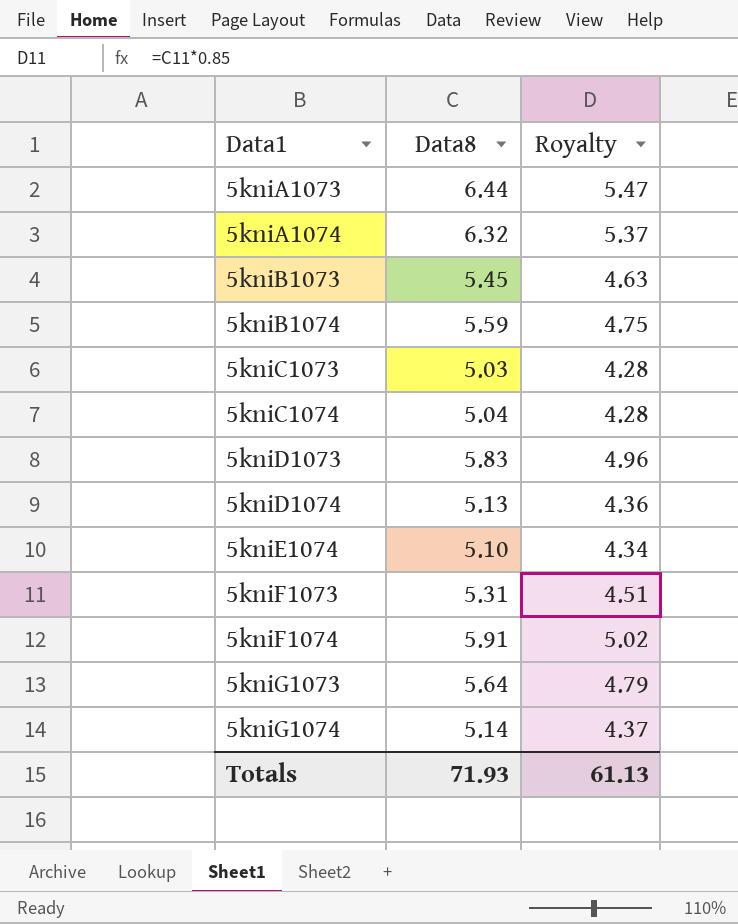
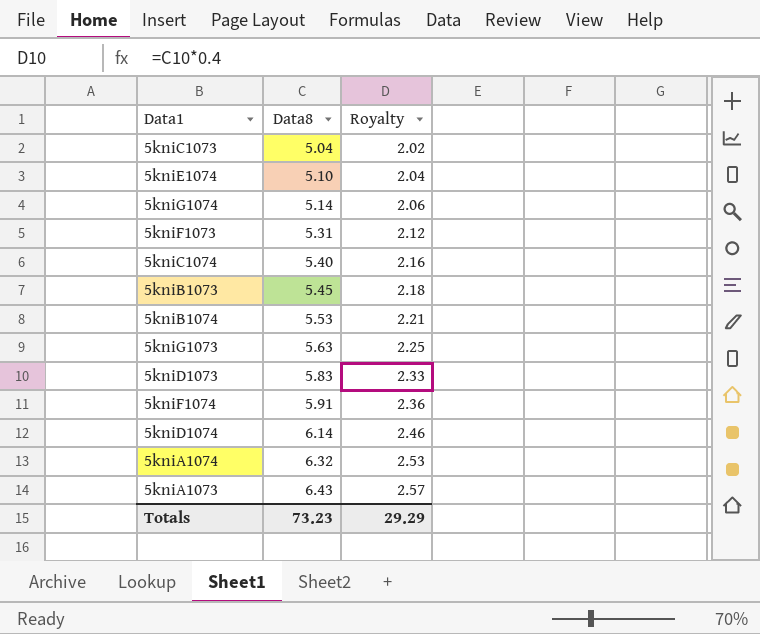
row order: Data1 ascending -> Data8 ascending
column Royalty | formula: [Data8] * 0.85 -> [Data8] * 0.4
5kniC1073 | Data8: 5.03 -> 5.04
5kniC1074 | Data8: 5.04 -> 5.40
5kniB1074 | Data8: 5.59 -> 5.53
5kniG1073 | Data8: 5.64 -> 5.63
5kniD1074 | Data8: 5.13 -> 6.14
5kniA1073 | Data8: 6.44 -> 6.43
Totals | Data8: 71.93 -> 73.23
Totals | Royalty: 61.13 -> 29.29

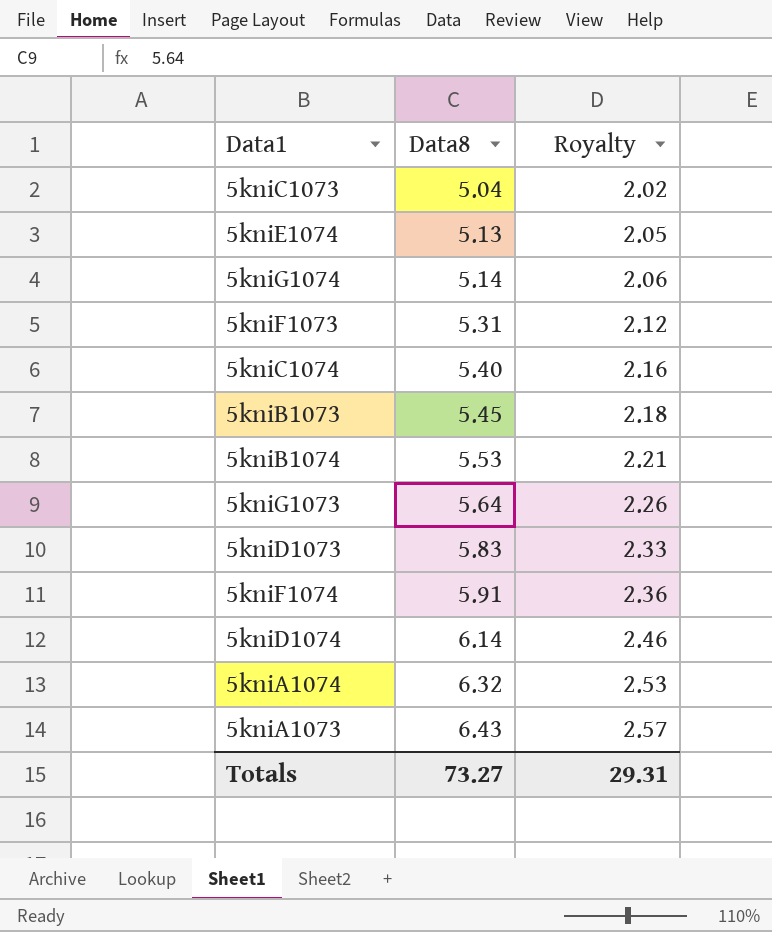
5kniE1074 | Data8: 5.10 -> 5.13
5kniE1074 | Royalty: 2.04 -> 2.05
5kniG1073 | Data8: 5.63 -> 5.64
5kniG1073 | Royalty: 2.25 -> 2.26
Totals | Data8: 73.23 -> 73.27
Totals | Royalty: 29.29 -> 29.31

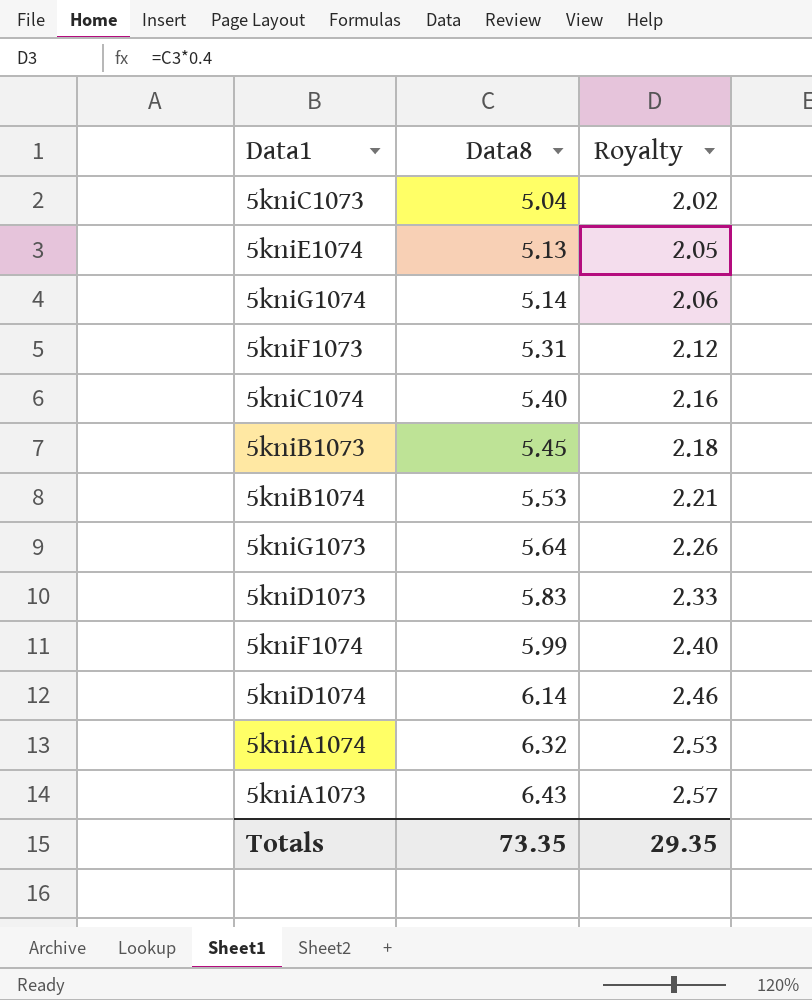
5kniF1074 | Data8: 5.91 -> 5.99
5kniF1074 | Royalty: 2.36 -> 2.40
Totals | Data8: 73.27 -> 73.35
Totals | Royalty: 29.31 -> 29.35

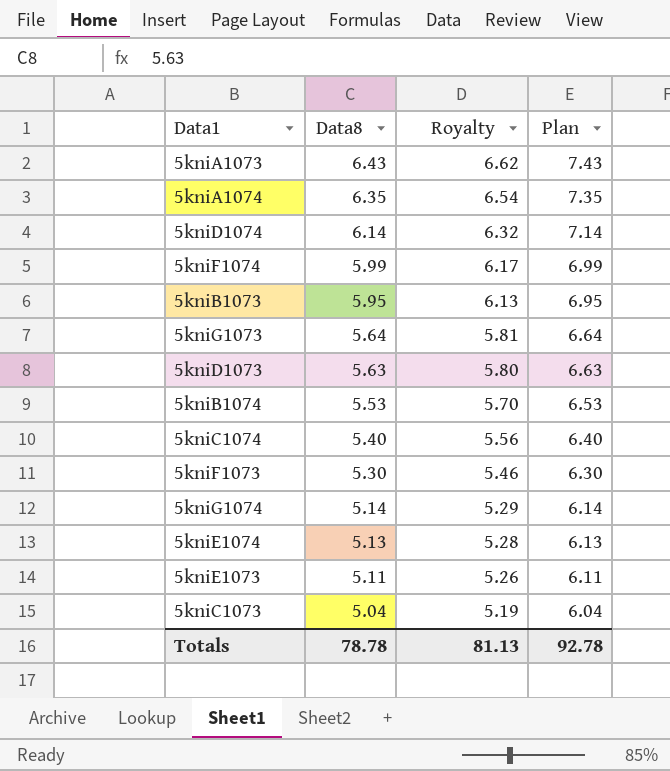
row order: Data8 ascending -> Data8 descending
column Royalty | formula: [Data8] * 0.4 -> [Data8] * 1.03
column Plan | formula: none -> [Data8] + 1
5kniA1074 | Data8: 6.32 -> 6.35
5kniB1073 | Data8: 5.45 -> 5.95
5kniD1073 | Data8: 5.83 -> 5.63
5kniF1073 | Data8: 5.31 -> 5.30
row 5kniE1073: none -> 5.11 | 5.26 | 6.11
Totals | Data8: 73.35 -> 78.78
Totals | Royalty: 29.35 -> 81.13

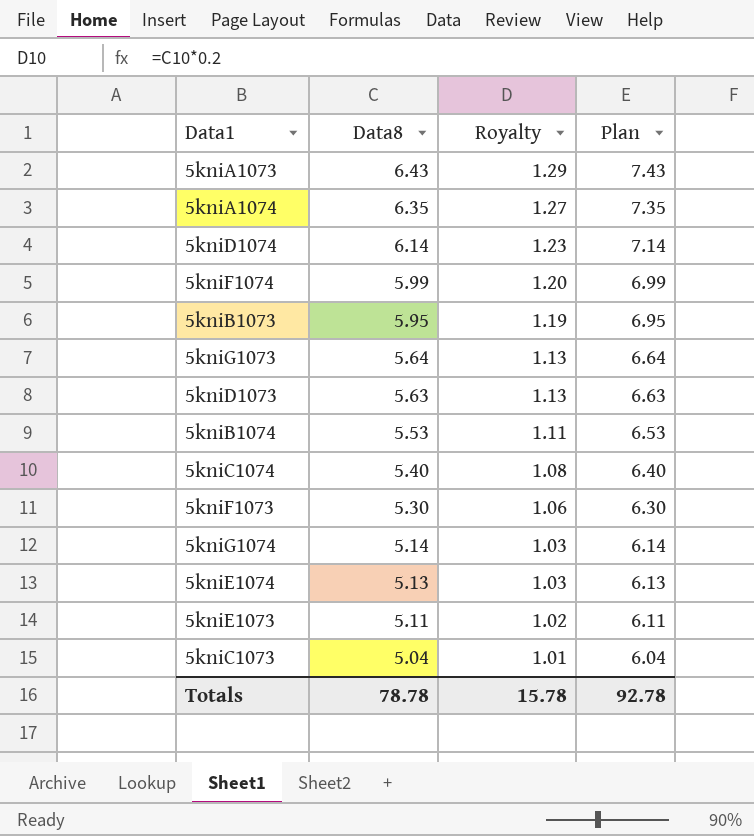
column Royalty | formula: [Data8] * 1.03 -> [Data8] * 0.2
Totals | Royalty: 81.13 -> 15.78

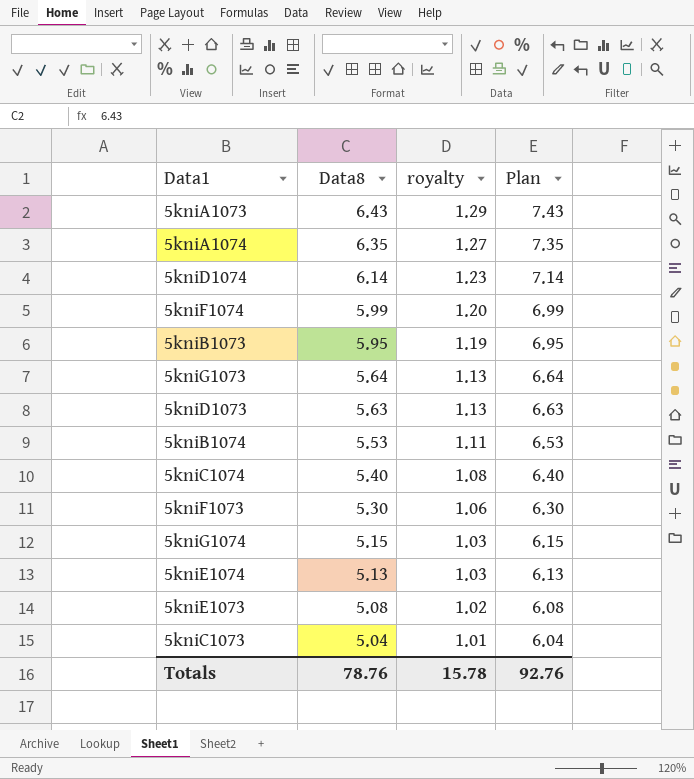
column name: Royalty -> royalty
5kniG1074 | Data8: 5.14 -> 5.15
5kniG1074 | Plan: 6.14 -> 6.15
5kniE1073 | Data8: 5.11 -> 5.08
5kniE1073 | Plan: 6.11 -> 6.08
Totals | Data8: 78.78 -> 78.76
Totals | Plan: 92.78 -> 92.76

